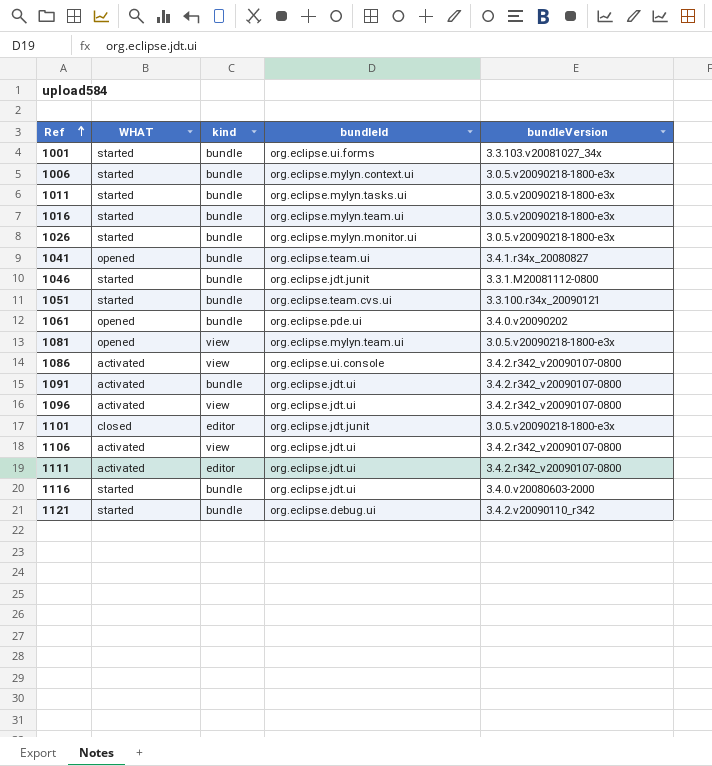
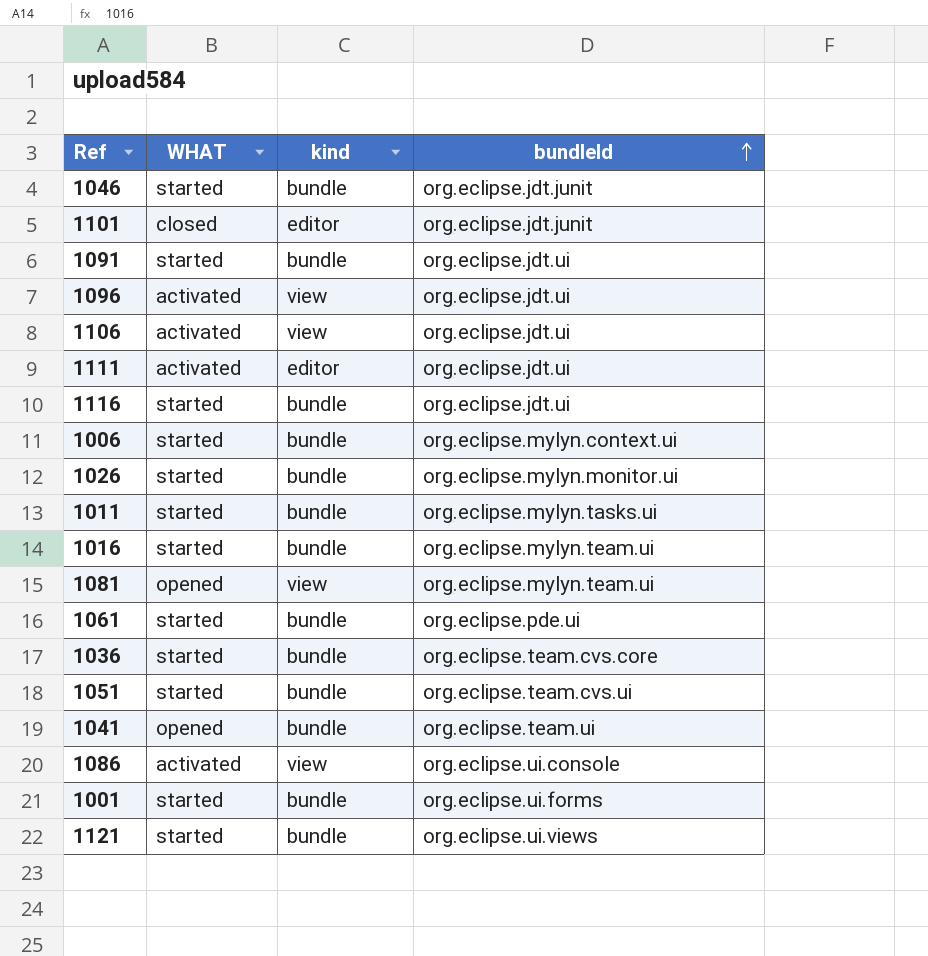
row order: Ref ascending -> bundleId ascending
column bundleVersion | position: 5 -> none
1091 | WHAT: activated -> started
1061 | WHAT: opened -> started
row 1036: none -> started | bundle | org.eclipse.team.cvs.core
1121 | bundleId: org.eclipse.debug.ui -> org.eclipse.ui.views

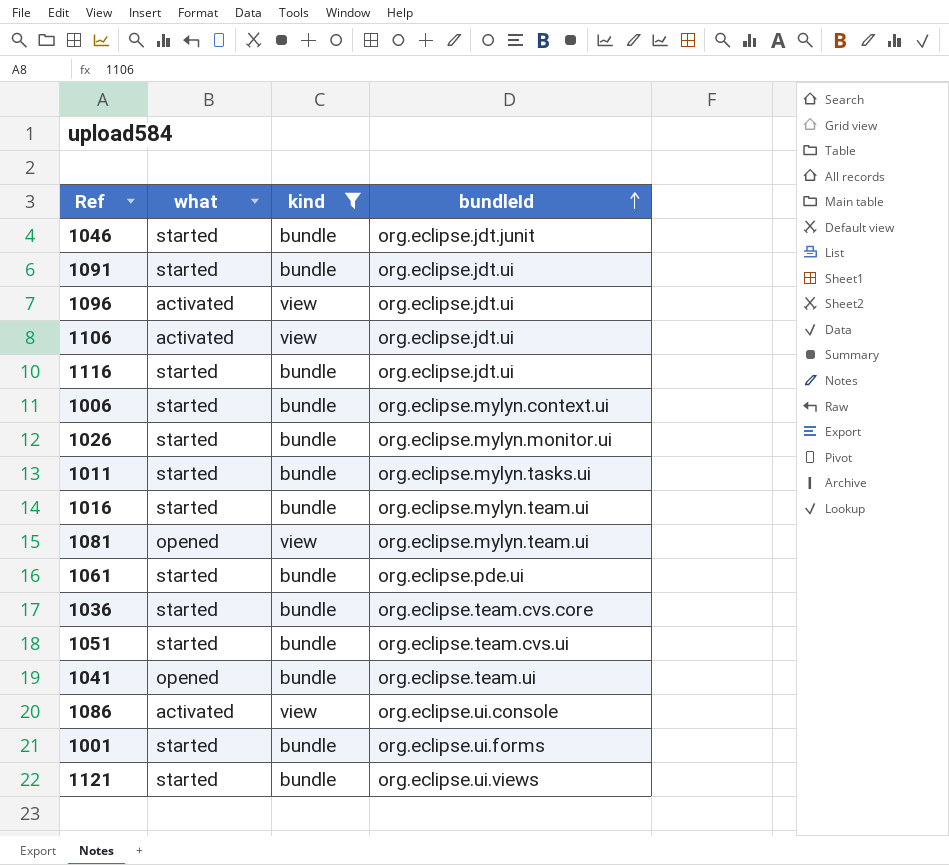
filter: none -> kind != editor
column name: WHAT -> what

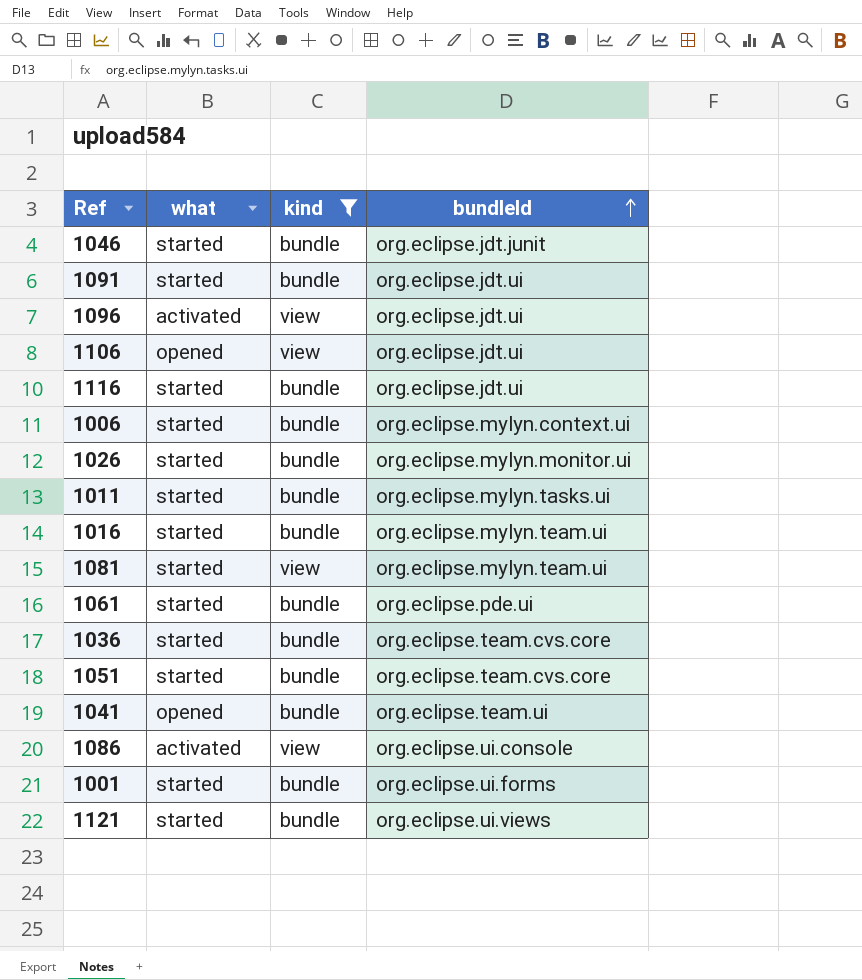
1106 | what: activated -> opened
1081 | what: opened -> started
1051 | bundleId: org.eclipse.team.cvs.ui -> org.eclipse.team.cvs.core

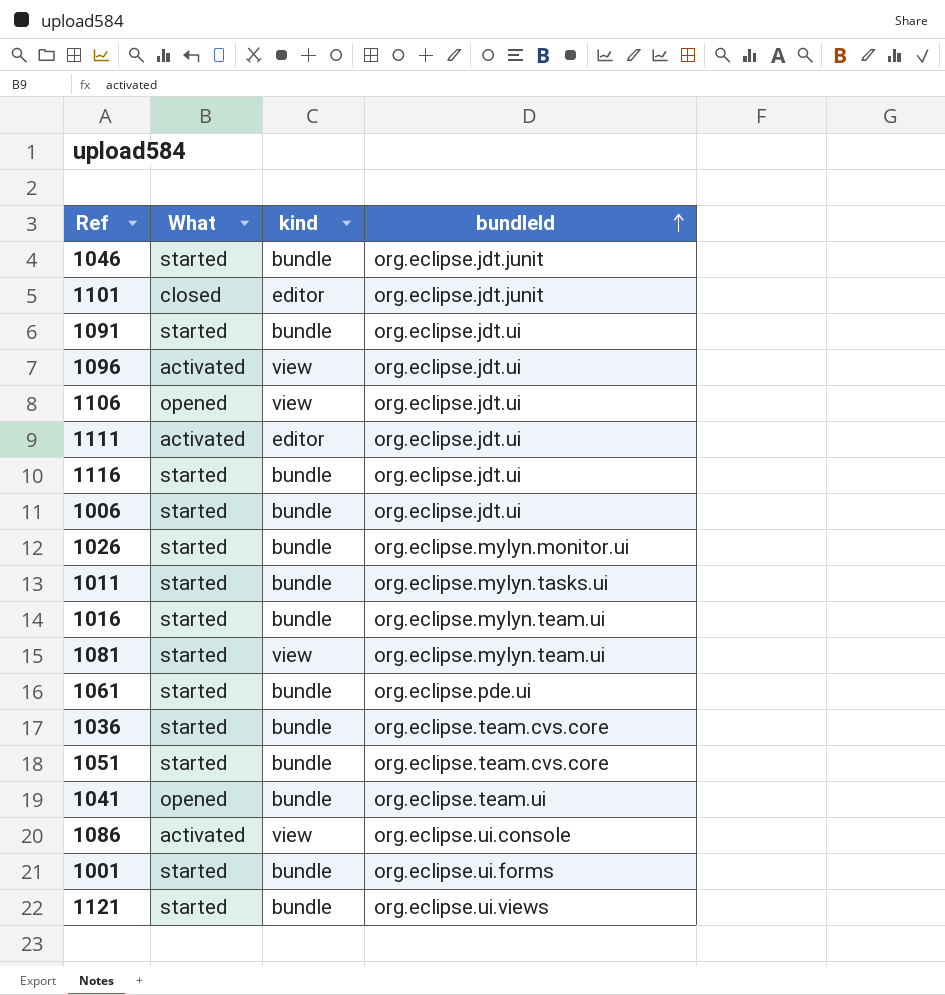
filter: kind != editor -> none
column name: what -> What
1006 | bundleId: org.eclipse.mylyn.context.ui -> org.eclipse.jdt.ui

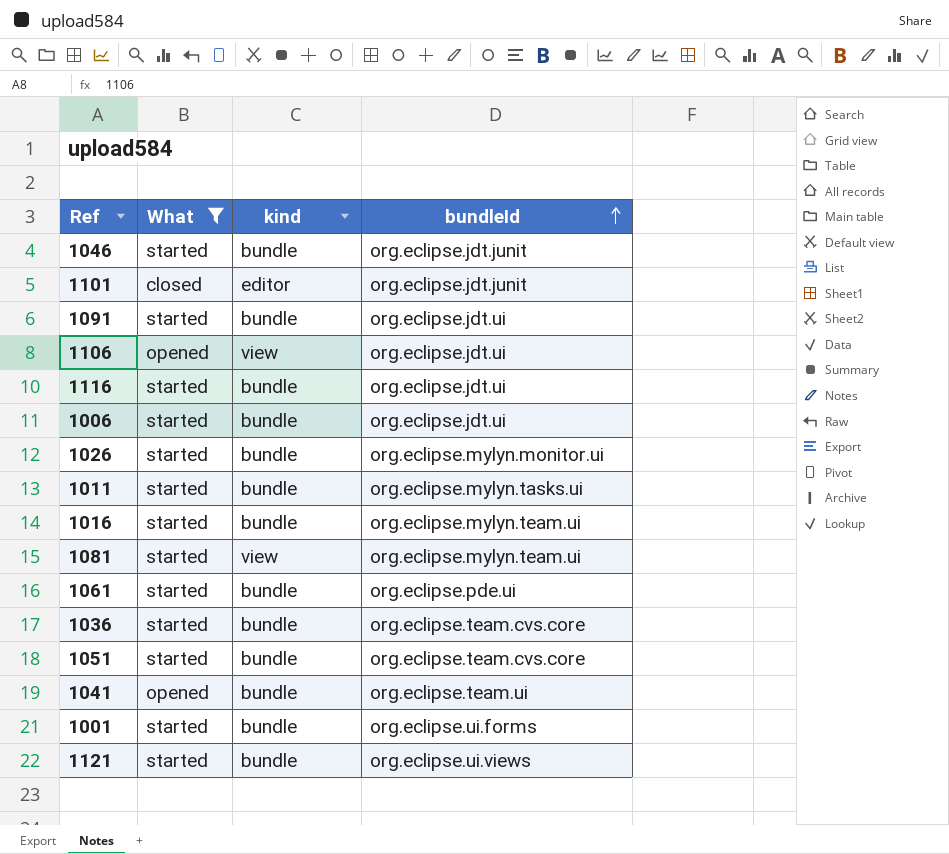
filter: none -> What != activated

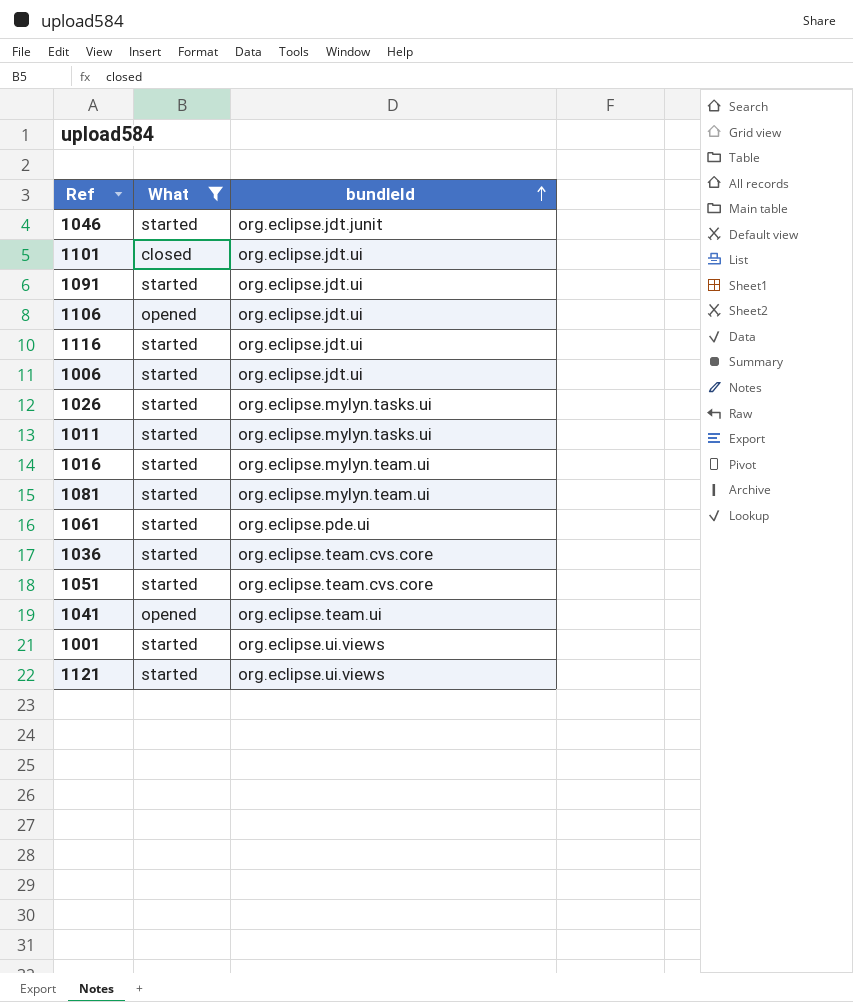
column kind | position: 3 -> none
1101 | bundleId: org.eclipse.jdt.junit -> org.eclipse.jdt.ui
1026 | bundleId: org.eclipse.mylyn.monitor.ui -> org.eclipse.mylyn.tasks.ui
1001 | bundleId: org.eclipse.ui.forms -> org.eclipse.ui.views

